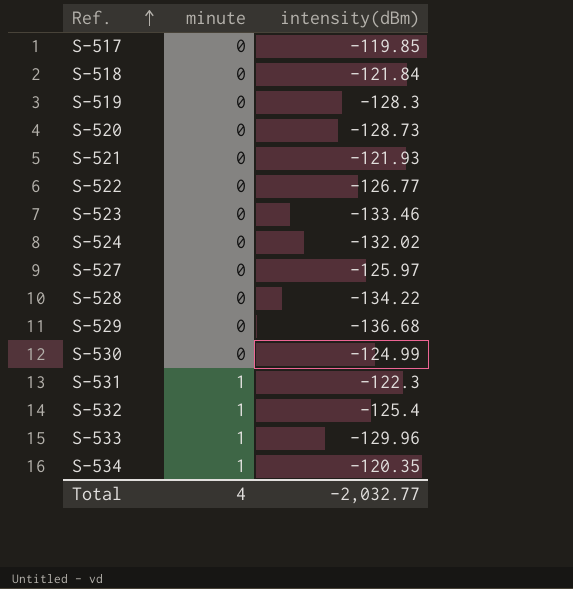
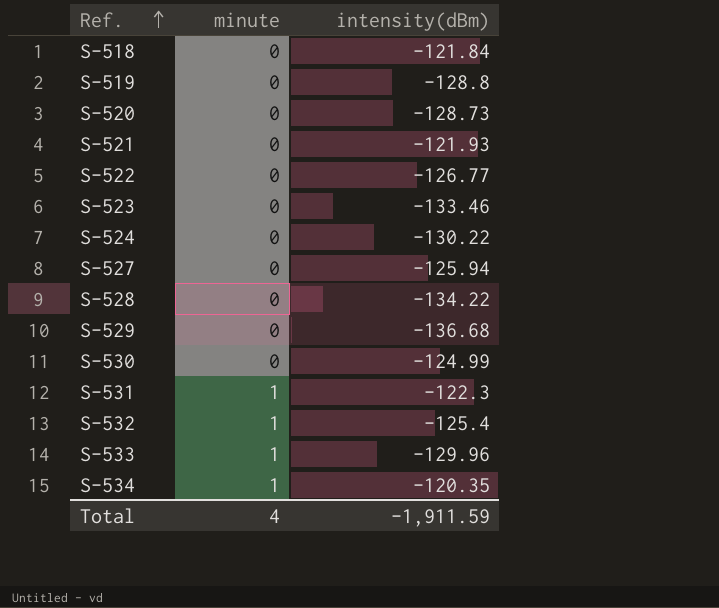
row S-517: 0 | -119.85 -> none
S-519 | intensity(dBm): -128.3 -> -128.8
S-524 | intensity(dBm): -132.02 -> -130.22
S-527 | intensity(dBm): -125.97 -> -125.94
Total | intensity(dBm): -2,032.77 -> -1,911.59

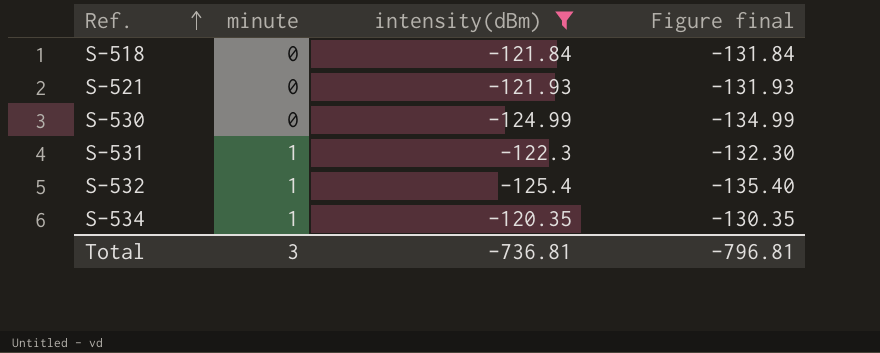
filter: none -> intensity(dBm) >= -125.4
column Figure final | formula: none -> [intensity(dBm)] - 10
Total | minute: 4 -> 3
Total | intensity(dBm): -1,911.59 -> -736.81

